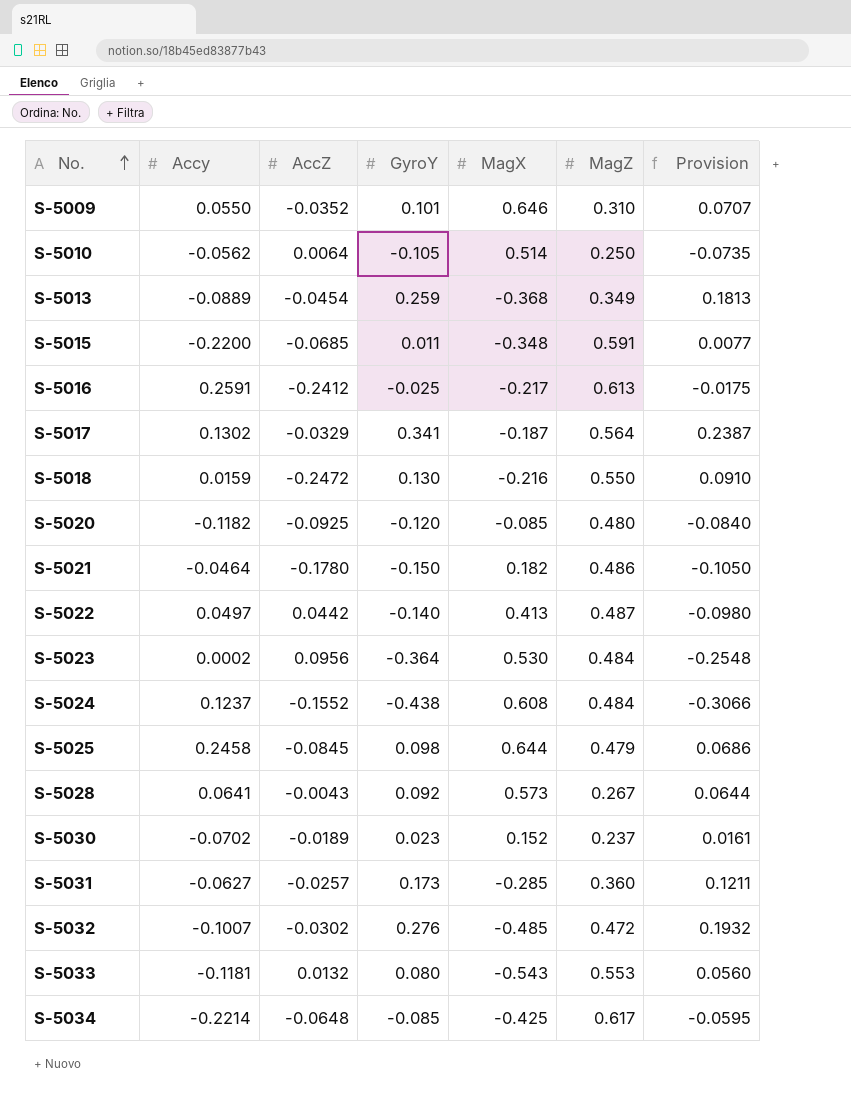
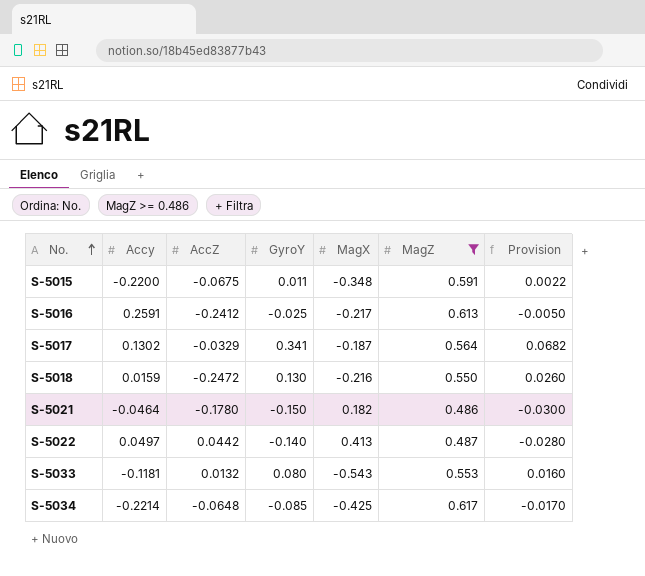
filter: none -> MagZ >= 0.486
column Provision | formula: [GyroY] * 0.7 -> [GyroY] * 0.2
S-5015 | AccZ: -0.0685 -> -0.0675

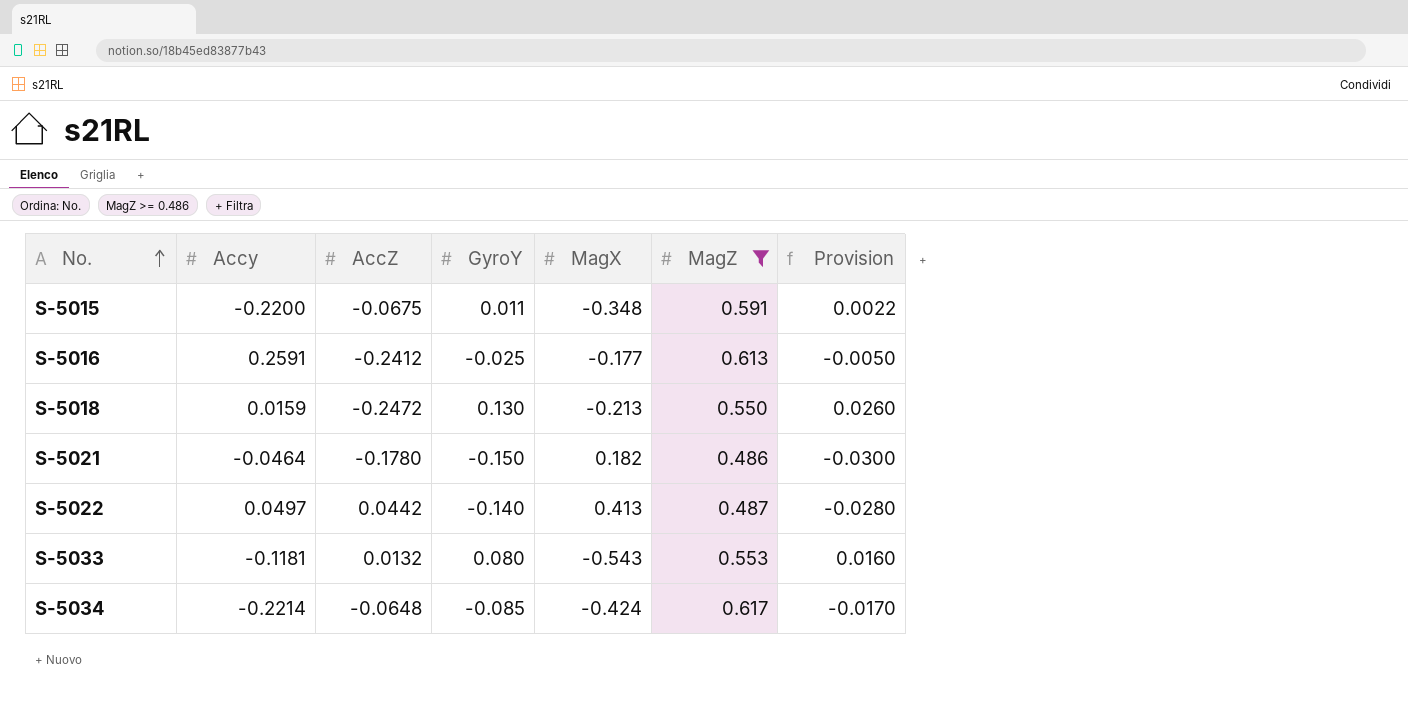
row S-5017: 0.1302 | -0.0329 | 0.341 | -0.187 | 0.564 | 0.0682 -> none
S-5016 | MagX: -0.217 -> -0.177
S-5018 | MagX: -0.216 -> -0.213
S-5034 | MagX: -0.425 -> -0.424

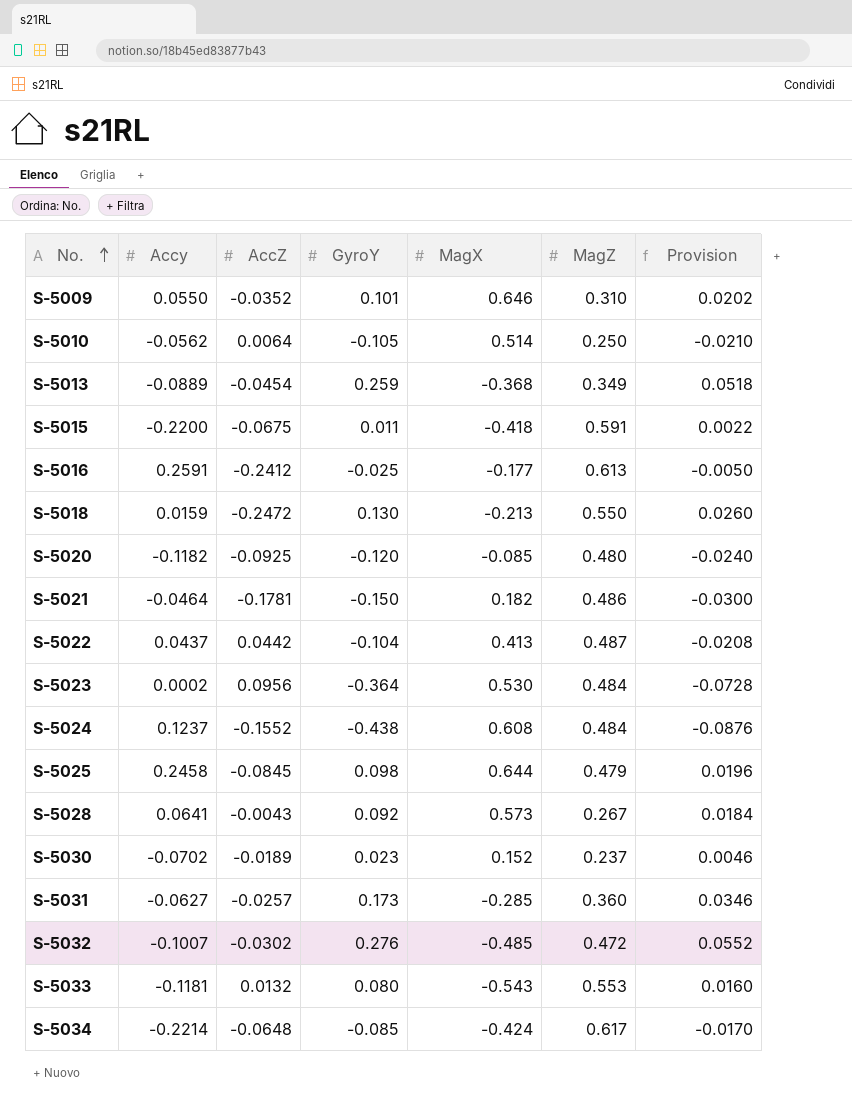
filter: MagZ >= 0.486 -> none
S-5015 | MagX: -0.348 -> -0.418
S-5021 | AccZ: -0.1780 -> -0.1781
S-5022 | Accy: 0.0497 -> 0.0437
S-5022 | GyroY: -0.140 -> -0.104
S-5022 | Provision: -0.0280 -> -0.0208

